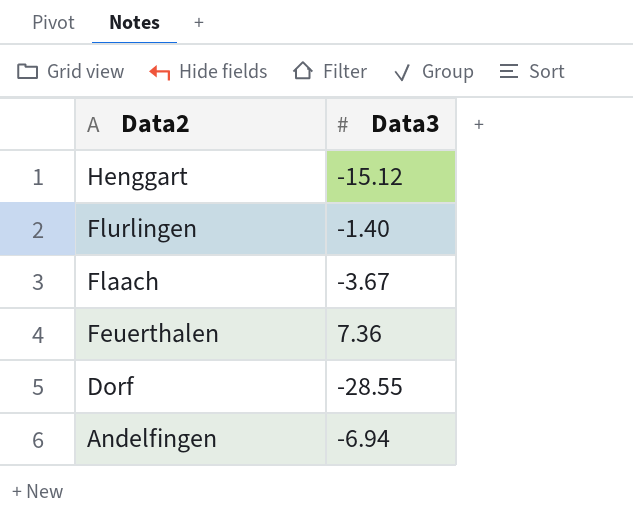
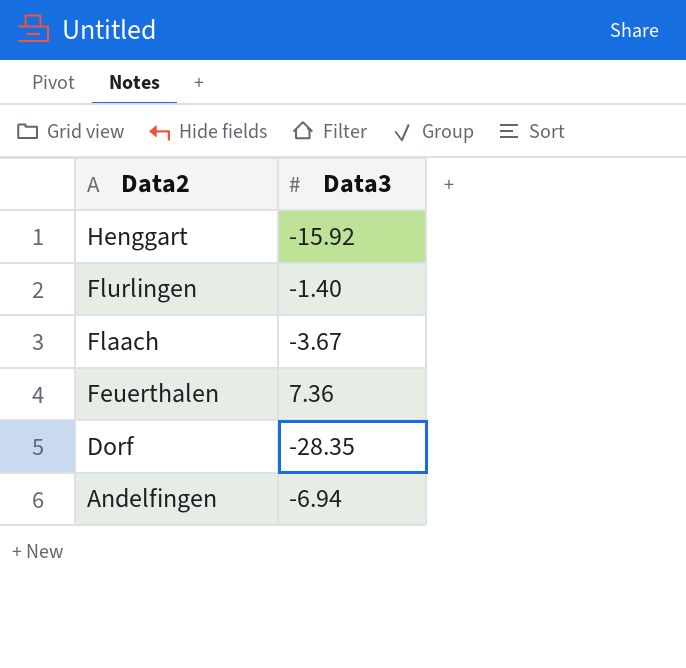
Henggart | Data3: -15.12 -> -15.92
Dorf | Data3: -28.55 -> -28.35

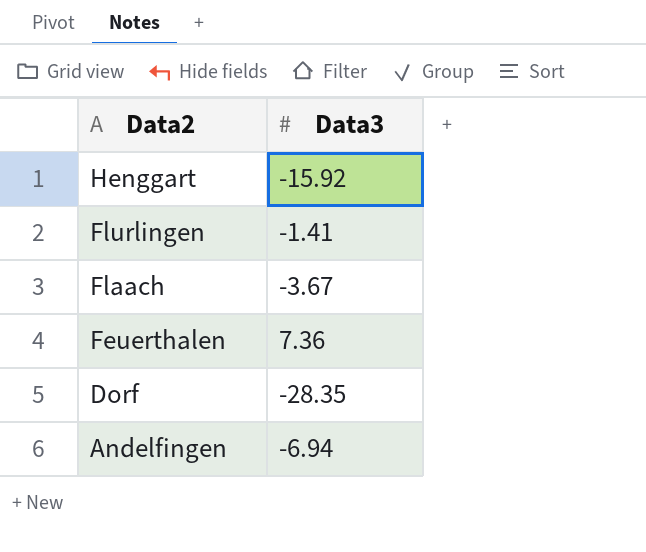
Flurlingen | Data3: -1.40 -> -1.41

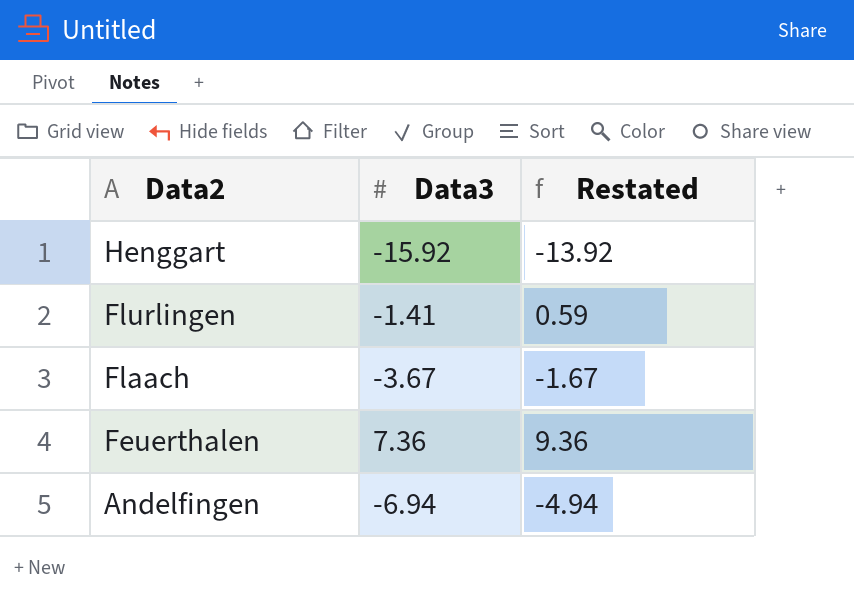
column Restated | formula: none -> [Data3] + 2
row Dorf: -28.35 -> none

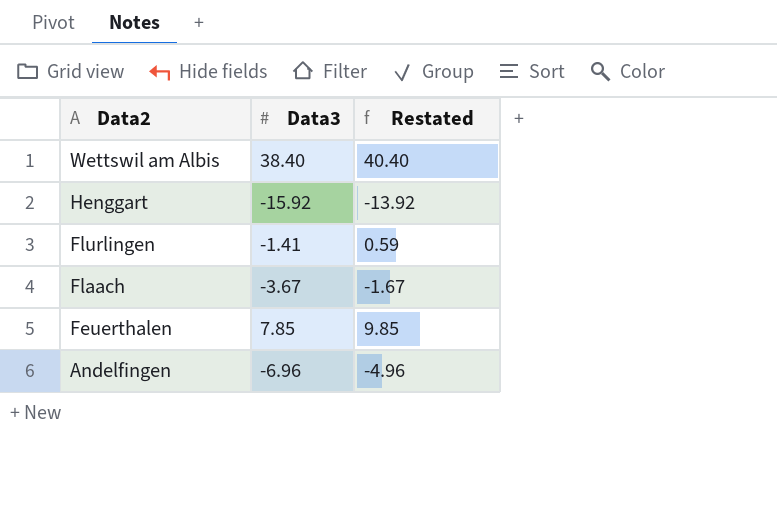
row Wettswil am Albis: none -> 38.40 | 40.40
Feuerthalen | Data3: 7.36 -> 7.85
Feuerthalen | Restated: 9.36 -> 9.85
Andelfingen | Data3: -6.94 -> -6.96
Andelfingen | Restated: -4.94 -> -4.96

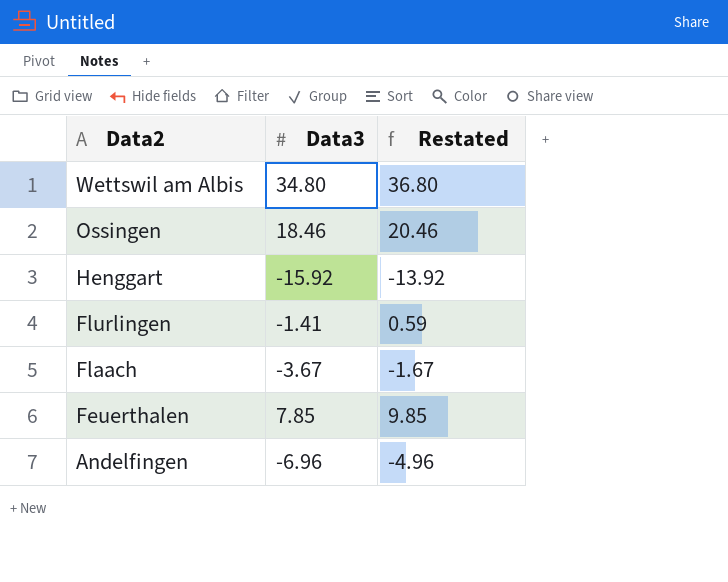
Wettswil am Albis | Data3: 38.40 -> 34.80
Wettswil am Albis | Restated: 40.40 -> 36.80
row Ossingen: none -> 18.46 | 20.46

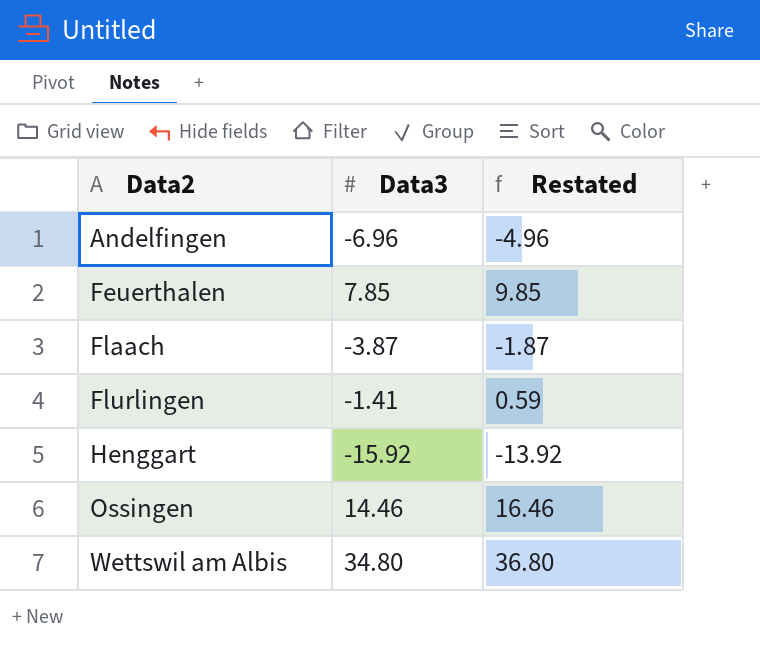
row order: Data2 descending -> Data2 ascending
Flaach | Data3: -3.67 -> -3.87
Flaach | Restated: -1.67 -> -1.87
Ossingen | Data3: 18.46 -> 14.46
Ossingen | Restated: 20.46 -> 16.46

